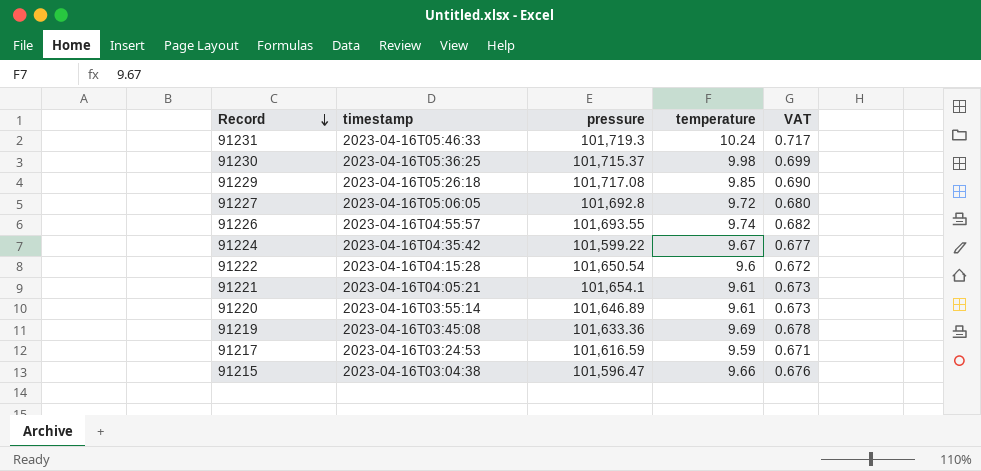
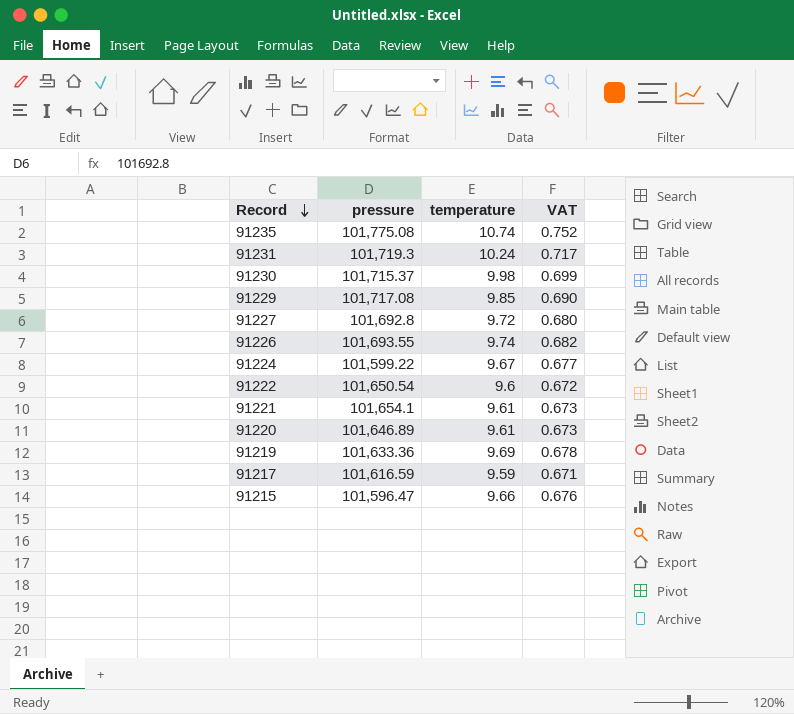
column timestamp | position: 2 -> none
row 91235: none -> 101,775.08 | 10.74 | 0.752

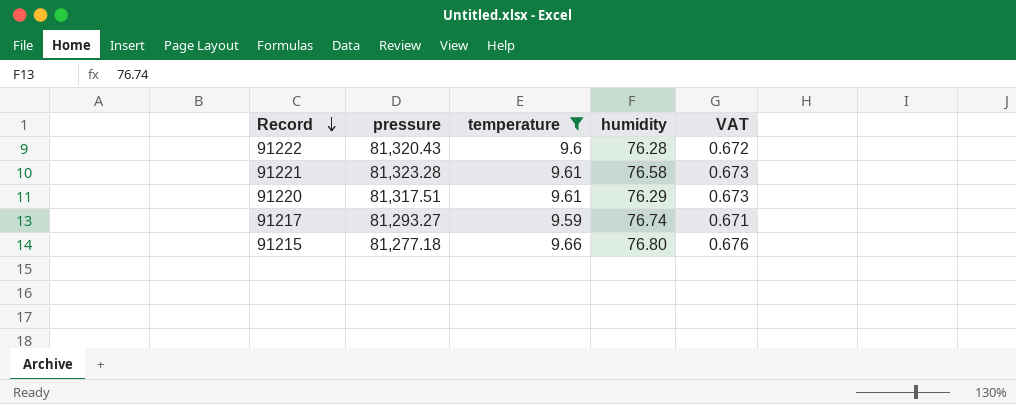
filter: none -> temperature <= 9.66
column humidity | position: none -> 4
91222 | pressure: 101,650.54 -> 81,320.43
91221 | pressure: 101,654.1 -> 81,323.28
91220 | pressure: 101,646.89 -> 81,317.51
91217 | pressure: 101,616.59 -> 81,293.27
91215 | pressure: 101,596.47 -> 81,277.18

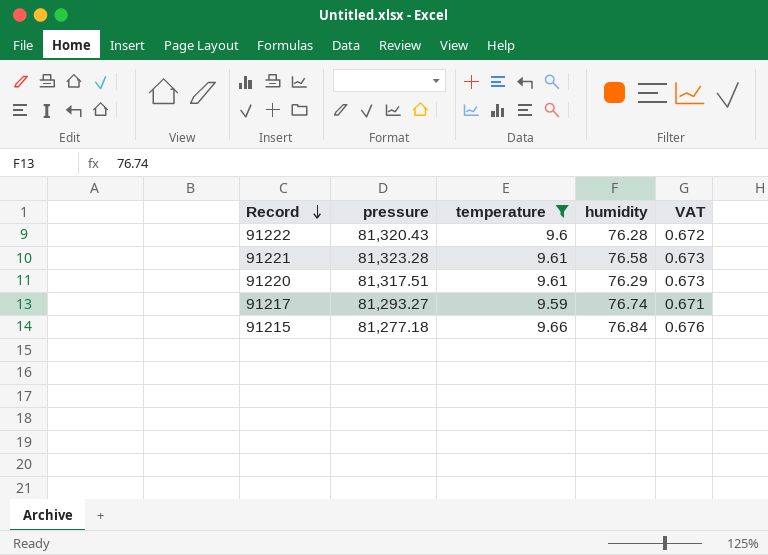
91215 | humidity: 76.80 -> 76.84

